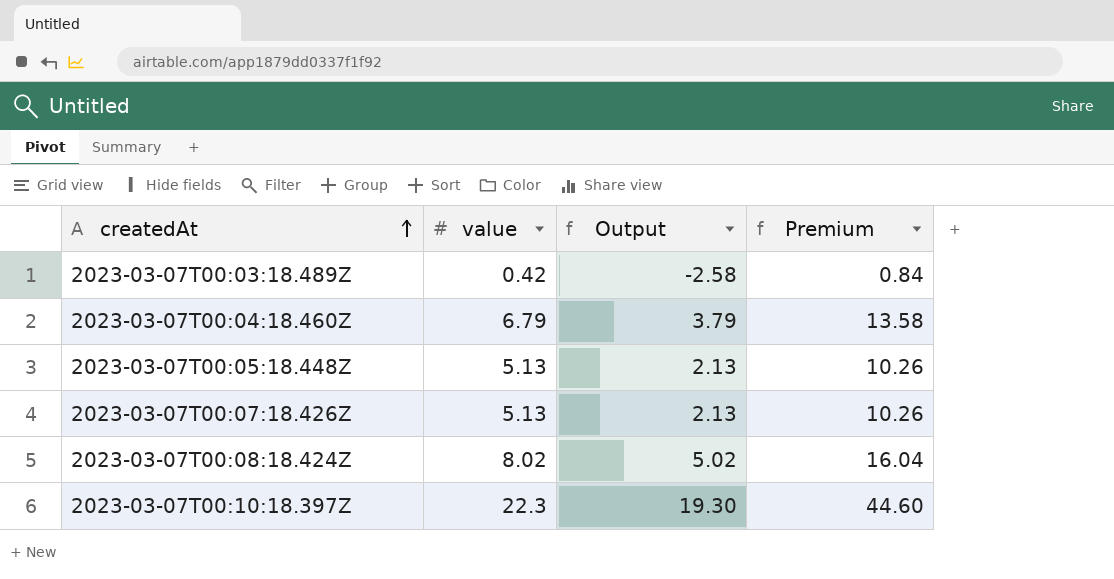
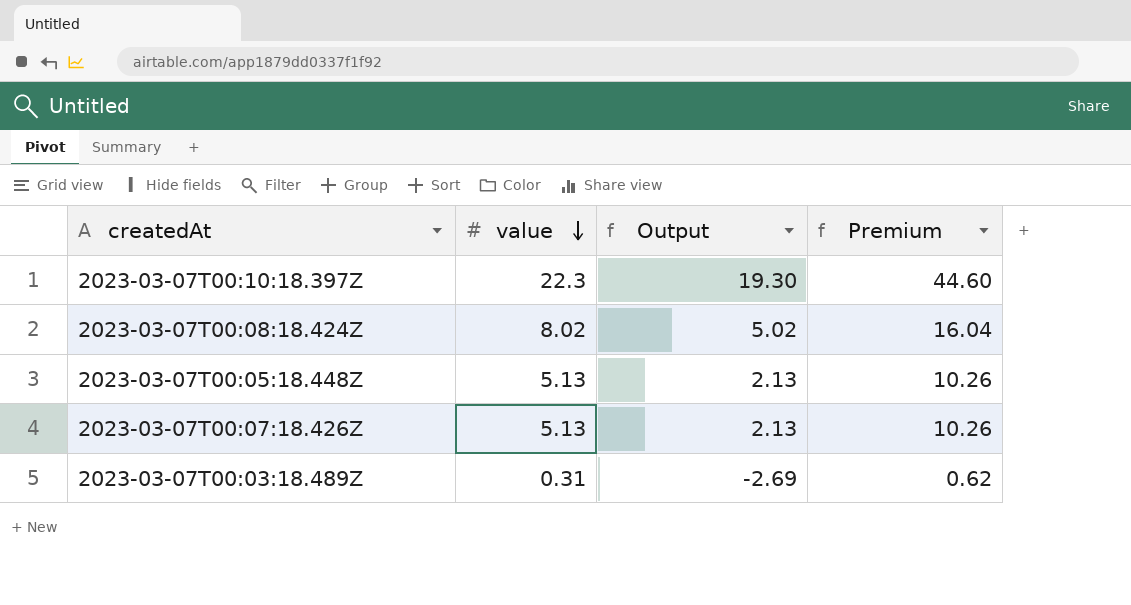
row order: createdAt ascending -> value descending
row 2023-03-07T00:04:18.460Z: 6.79 | 3.79 | 13.58 -> none
2023-03-07T00:03:18.489Z | value: 0.42 -> 0.31
2023-03-07T00:03:18.489Z | Output: -2.58 -> -2.69
2023-03-07T00:03:18.489Z | Premium: 0.84 -> 0.62

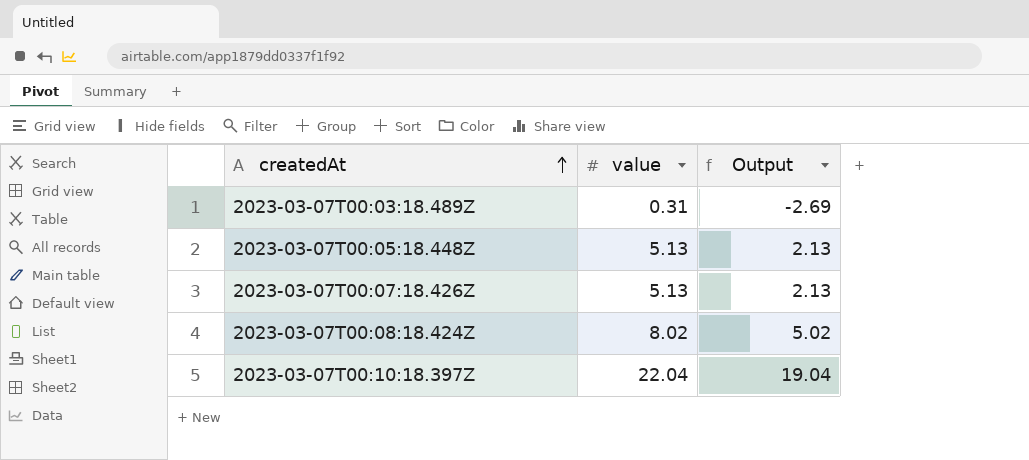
row order: value descending -> createdAt ascending
column Premium | formula: [value] * 2 -> none
2023-03-07T00:10:18.397Z | value: 22.3 -> 22.04
2023-03-07T00:10:18.397Z | Output: 19.30 -> 19.04

